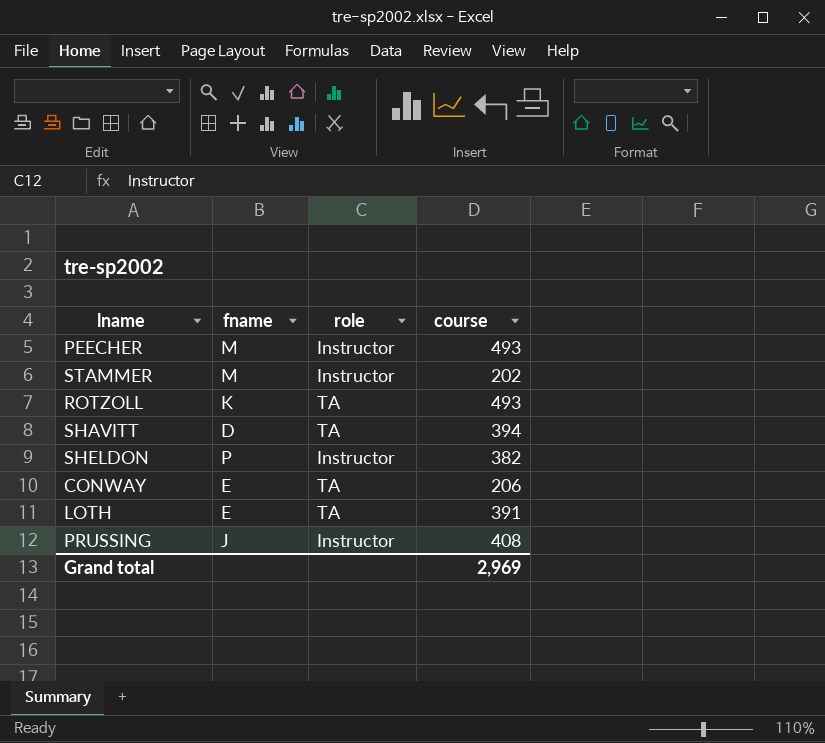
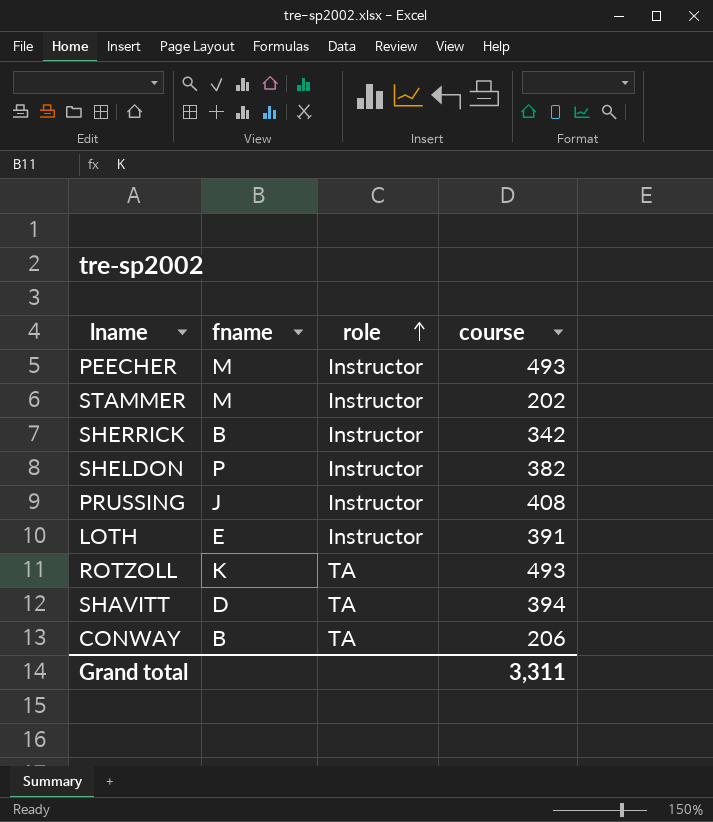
row order: none -> role ascending
row SHERRICK: none -> B | Instructor | 342
LOTH | role: TA -> Instructor
CONWAY | fname: E -> B
Grand total | course: 2,969 -> 3,311

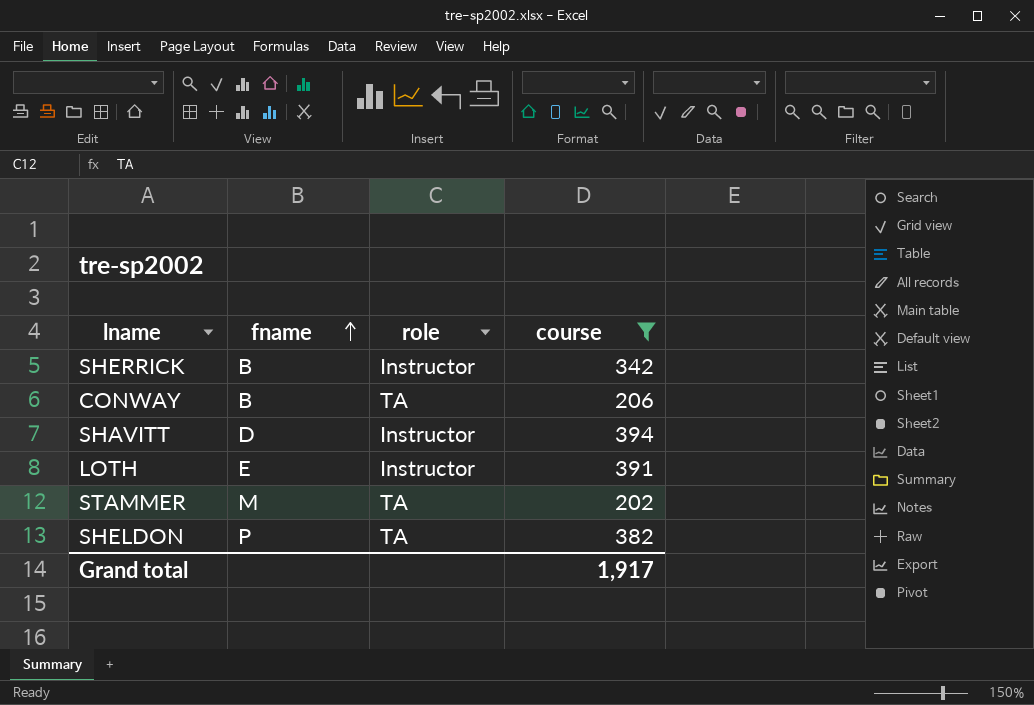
filter: none -> course <= 394
row order: role ascending -> fname ascending
SHAVITT | role: TA -> Instructor
STAMMER | role: Instructor -> TA
SHELDON | role: Instructor -> TA
Grand total | course: 3,311 -> 1,917

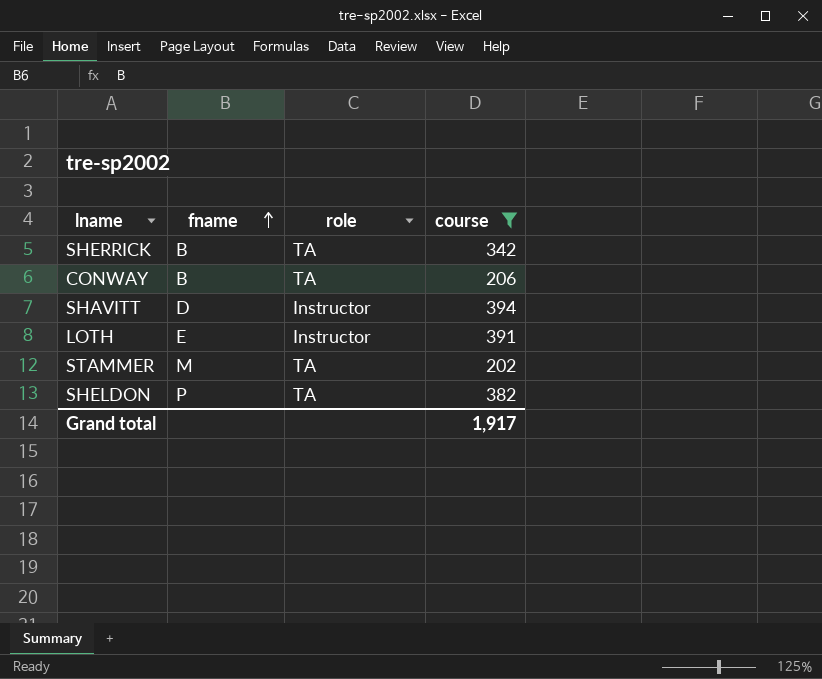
SHERRICK | role: Instructor -> TA

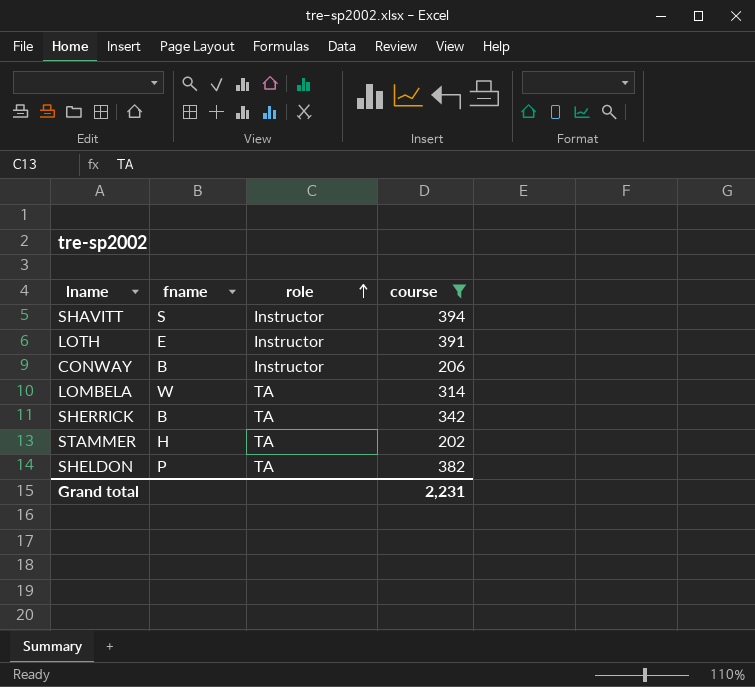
row order: fname ascending -> role ascending
SHAVITT | fname: D -> S
CONWAY | role: TA -> Instructor
row LOMBELA: none -> W | TA | 314
STAMMER | fname: M -> H
Grand total | course: 1,917 -> 2,231

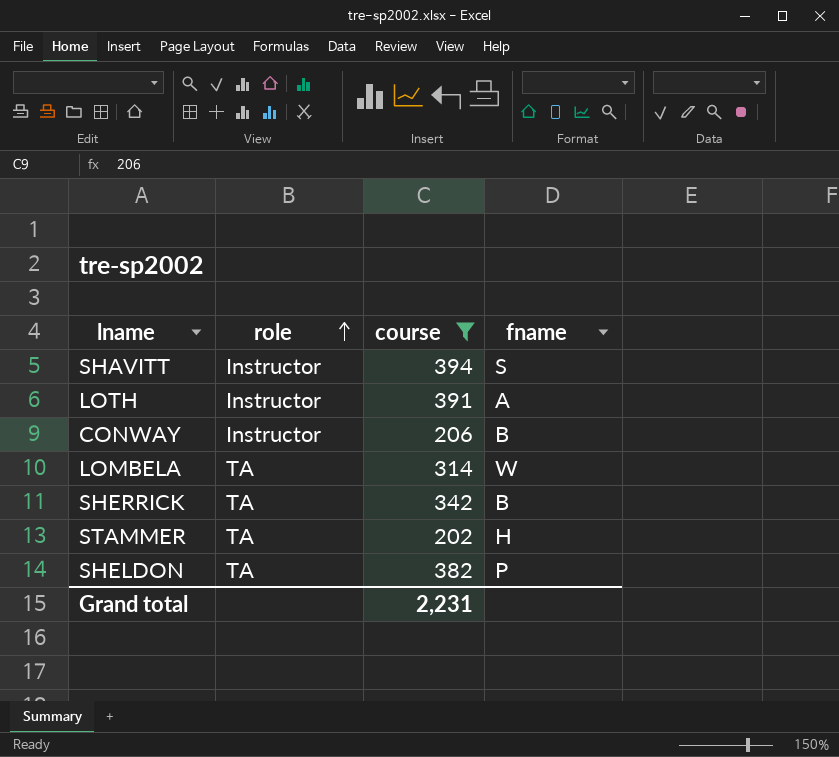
column fname | position: 2 -> 4
LOTH | fname: E -> A

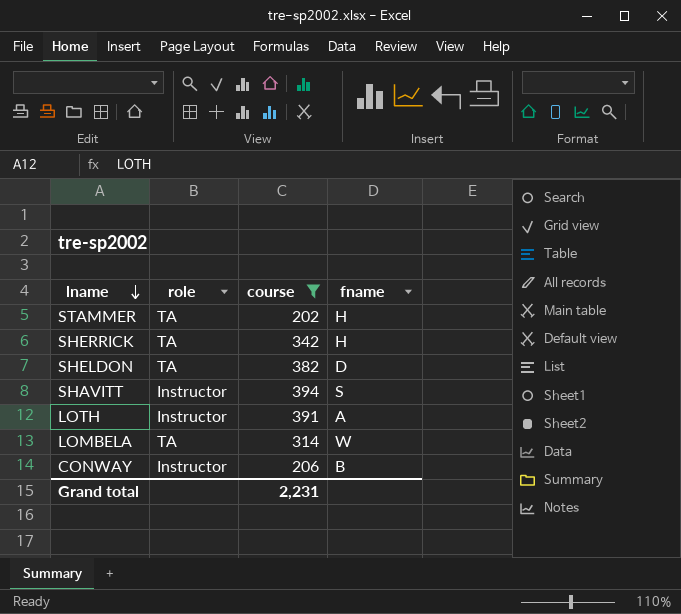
row order: role ascending -> lname descending
SHERRICK | fname: B -> H
SHELDON | fname: P -> D

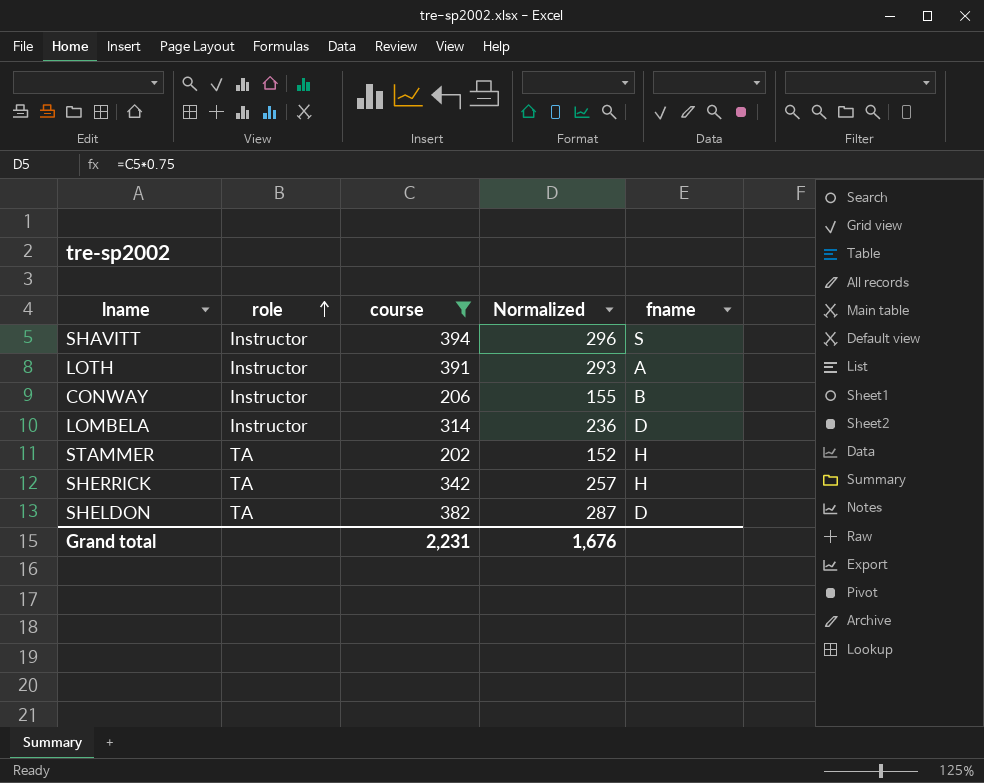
row order: lname descending -> role ascending
column Normalized | formula: none -> [course] * 0.75
LOMBELA | role: TA -> Instructor
LOMBELA | fname: W -> D

